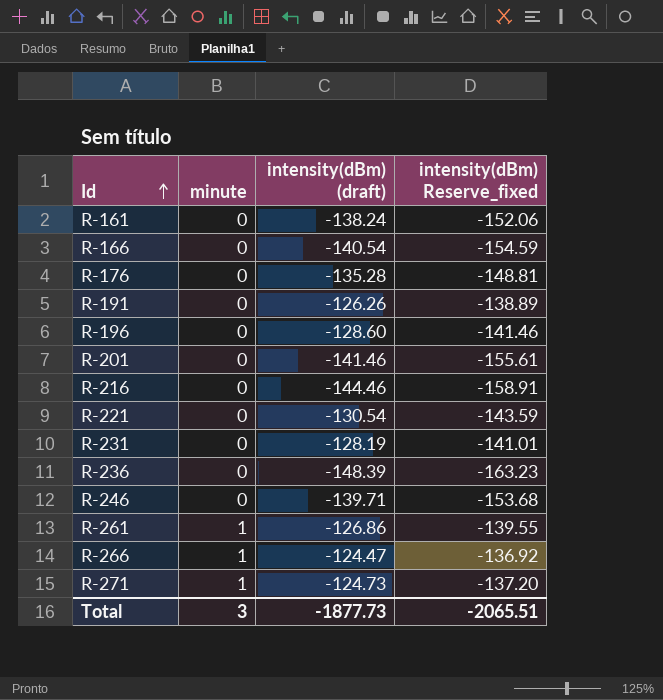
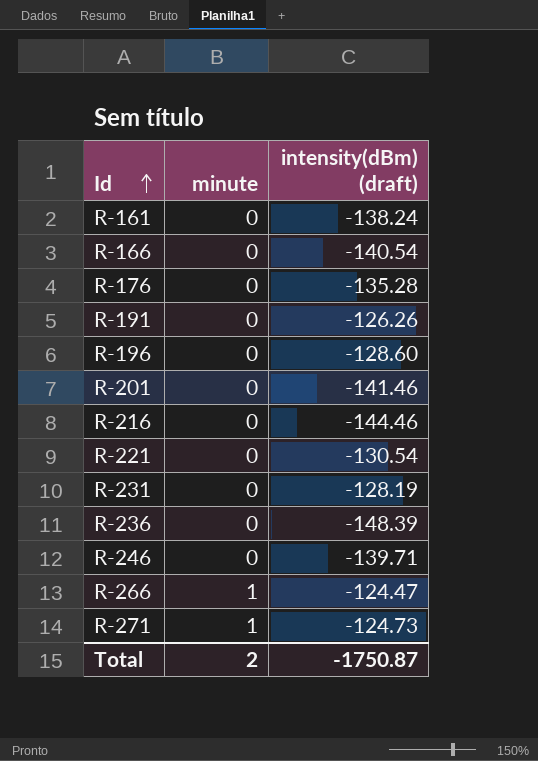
column intensity(dBm) Reserve_fixed | formula: [intensity(dBm) (draft)] * 1.1 -> none
row R-261: 1 | -126.86 | -139.55 -> none
Total | minute: 3 -> 2
Total | intensity(dBm) (draft): -1877.73 -> -1750.87

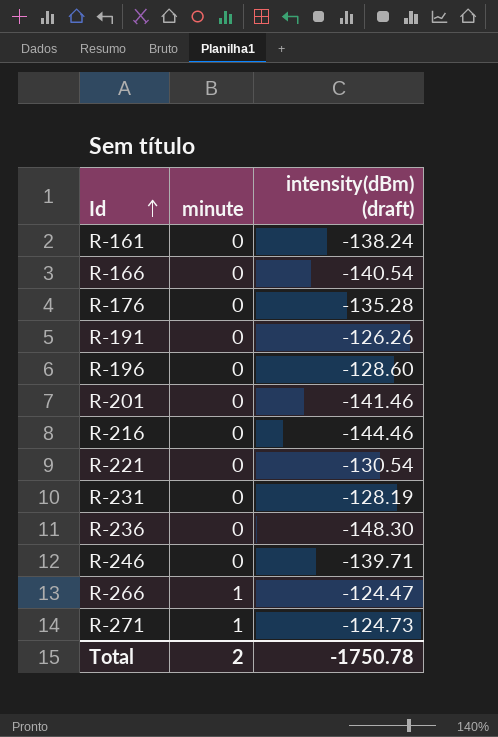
R-236 | intensity(dBm) (draft): -148.39 -> -148.30
Total | intensity(dBm) (draft): -1750.87 -> -1750.78

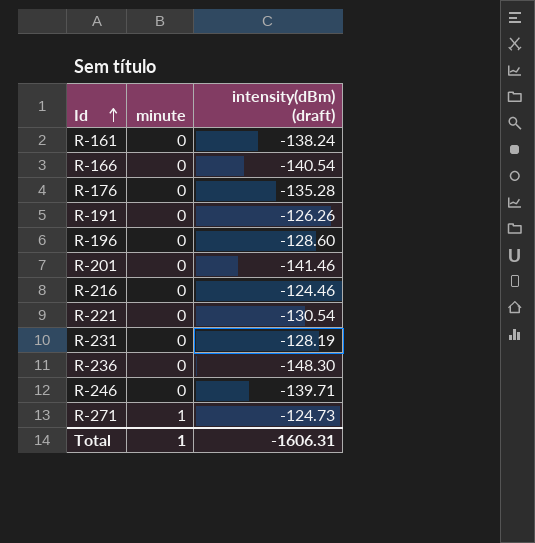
row R-266: 1 | -124.47 -> none
R-216 | intensity(dBm) (draft): -144.46 -> -124.46
Total | minute: 2 -> 1
Total | intensity(dBm) (draft): -1750.78 -> -1606.31

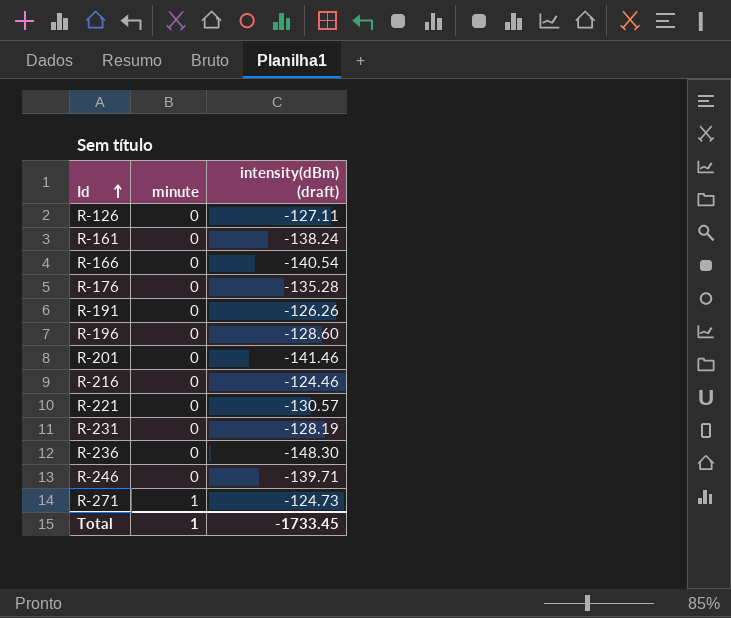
row R-126: none -> 0 | -127.11
R-221 | intensity(dBm) (draft): -130.54 -> -130.57
Total | intensity(dBm) (draft): -1606.31 -> -1733.45

